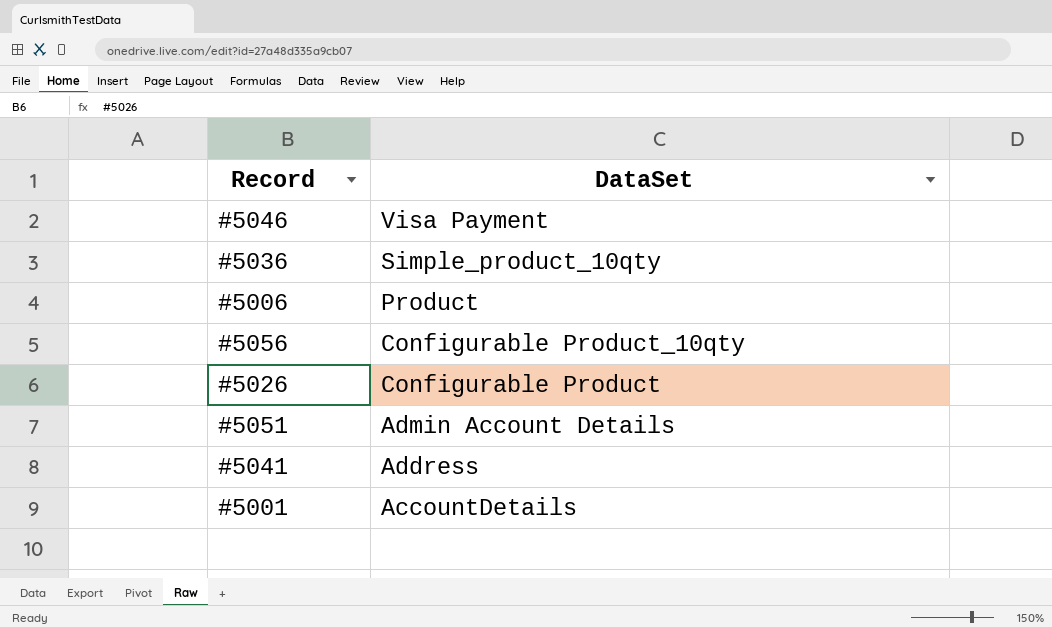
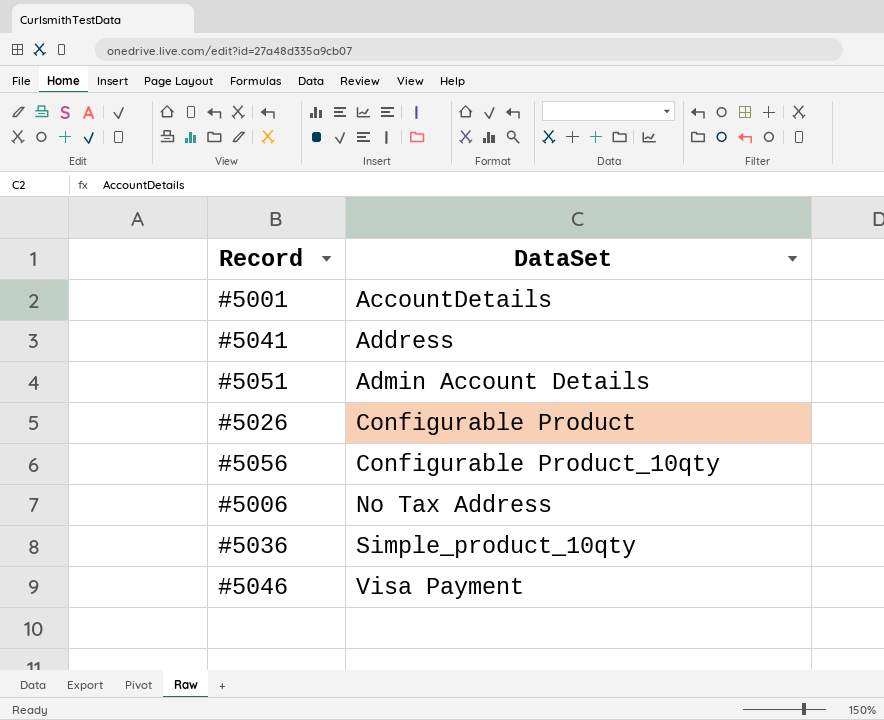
row order: DataSet descending -> DataSet ascending
#5006 | DataSet: Product -> No Tax Address

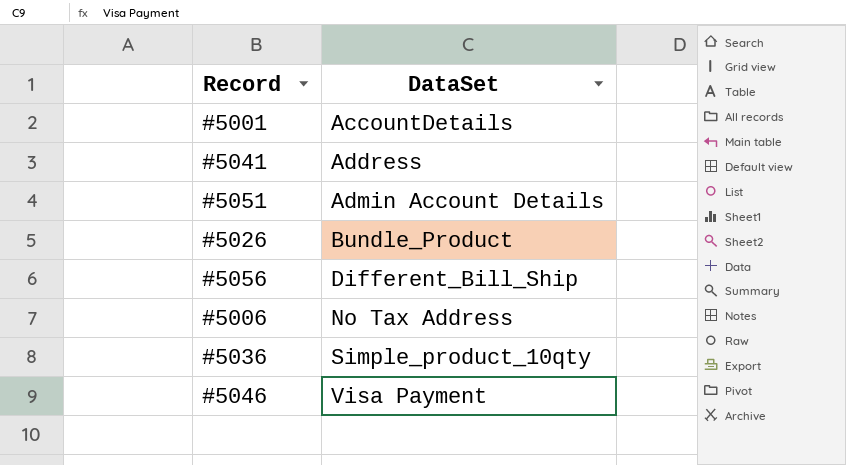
#5026 | DataSet: Configurable Product -> Bundle_Product
#5056 | DataSet: Configurable Product_10qty -> Different_Bill_Ship

